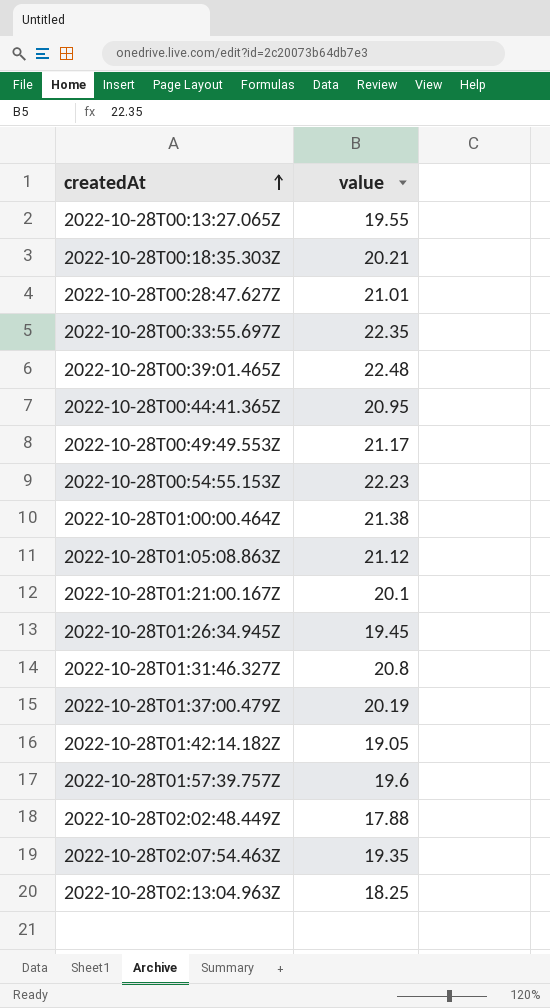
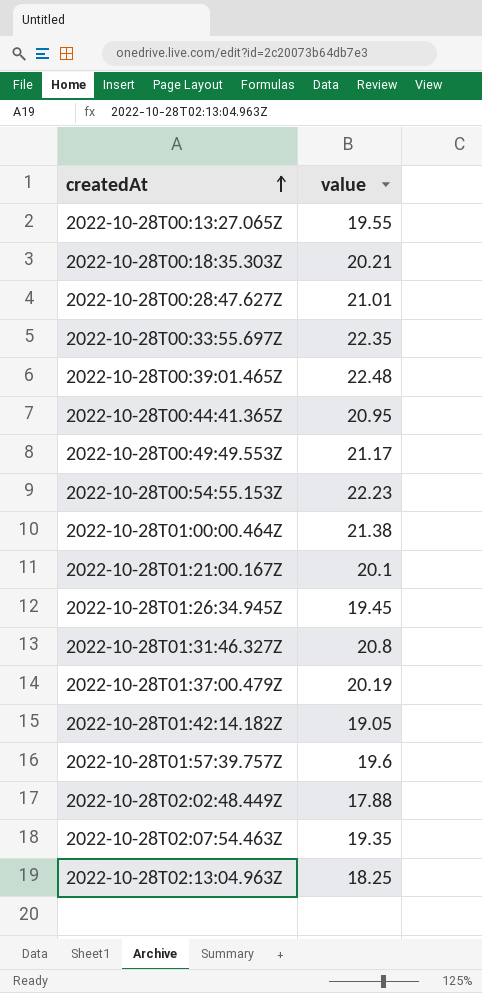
row 2022-10-28T01:05:08.863Z: 21.12 -> none

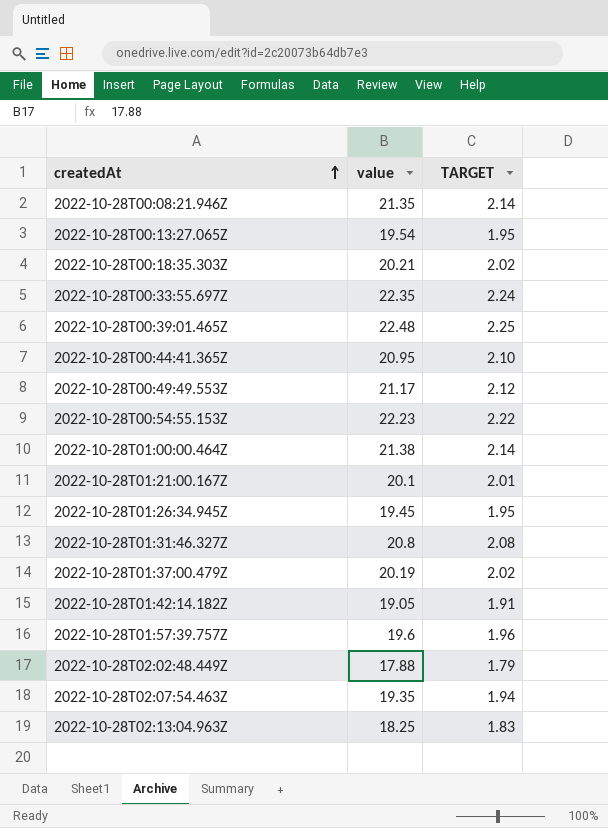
column TARGET | formula: none -> [value] * 0.1
row 2022-10-28T00:28:47.627Z: 21.01 -> none
row 2022-10-28T00:08:21.946Z: none -> 21.35 | 2.14
2022-10-28T00:13:27.065Z | value: 19.55 -> 19.54

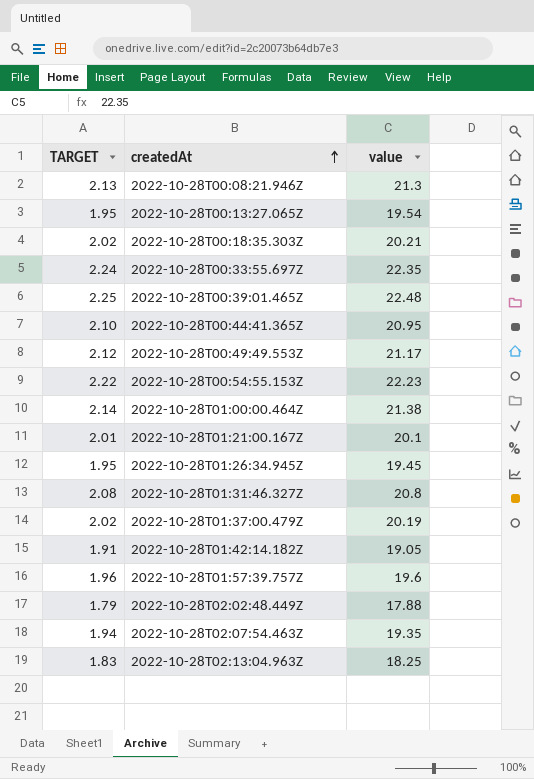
column TARGET | position: 3 -> 1
2022-10-28T00:08:21.946Z | TARGET: 2.14 -> 2.13
2022-10-28T00:08:21.946Z | value: 21.35 -> 21.3

